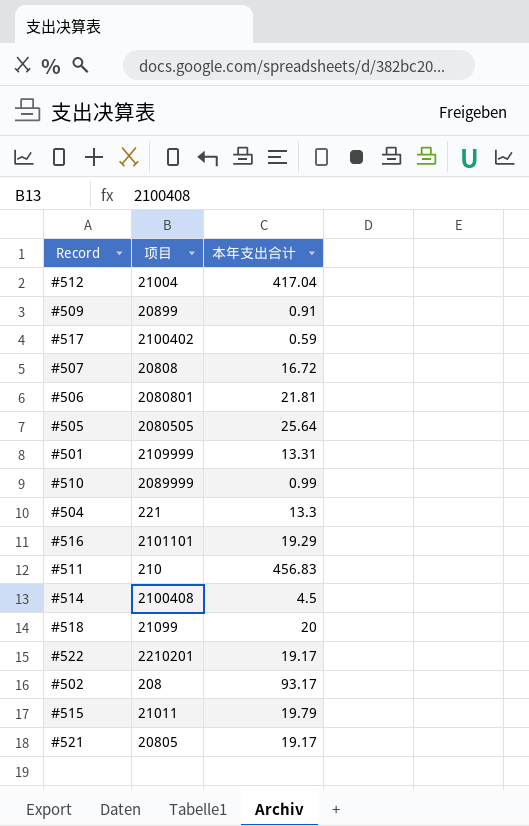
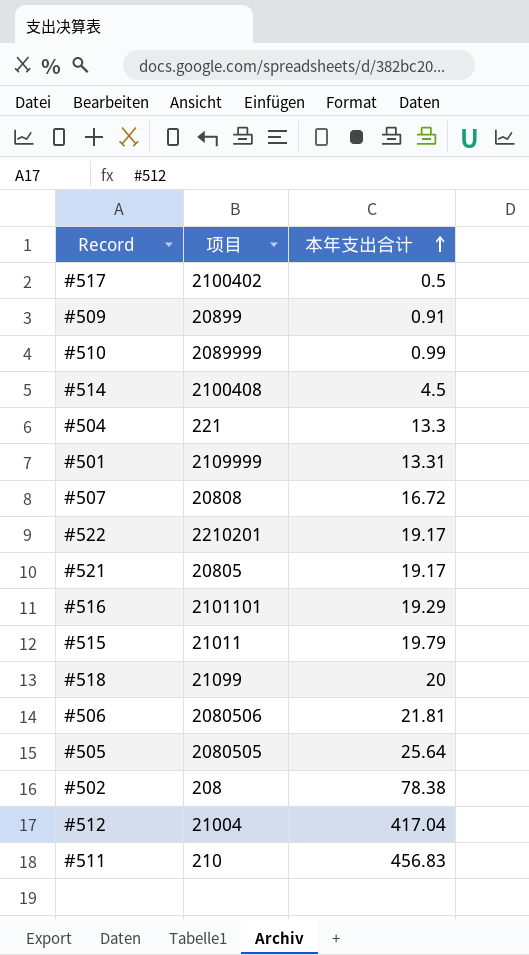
row order: none -> 本年支出合计 ascending
#517 | 本年支出合计: 0.59 -> 0.5
#506 | 项目: 2080801 -> 2080506
#502 | 本年支出合计: 93.17 -> 78.38

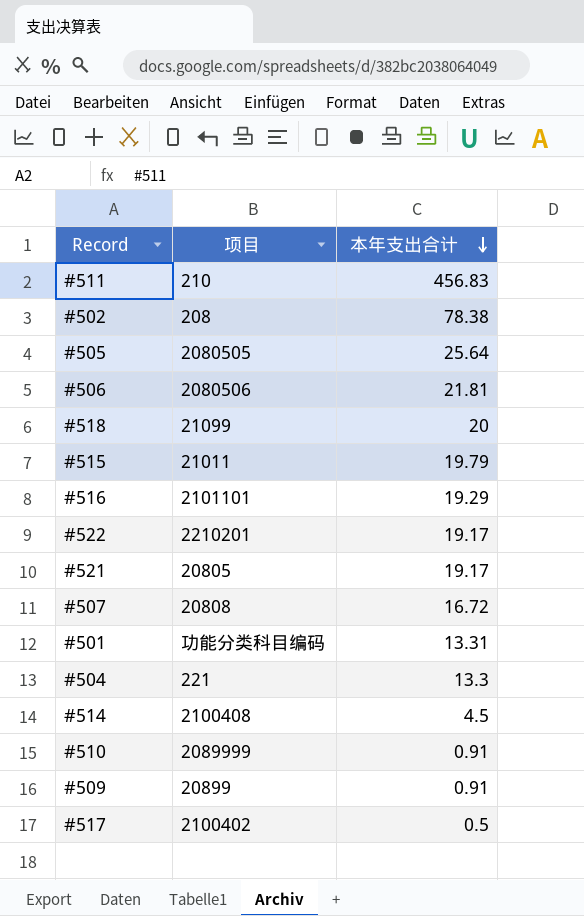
row order: 本年支出合计 ascending -> 本年支出合计 descending
row #512: 21004 | 417.04 -> none
#501 | 项目: 2109999 -> 功能分类科目编码
#510 | 本年支出合计: 0.99 -> 0.91

